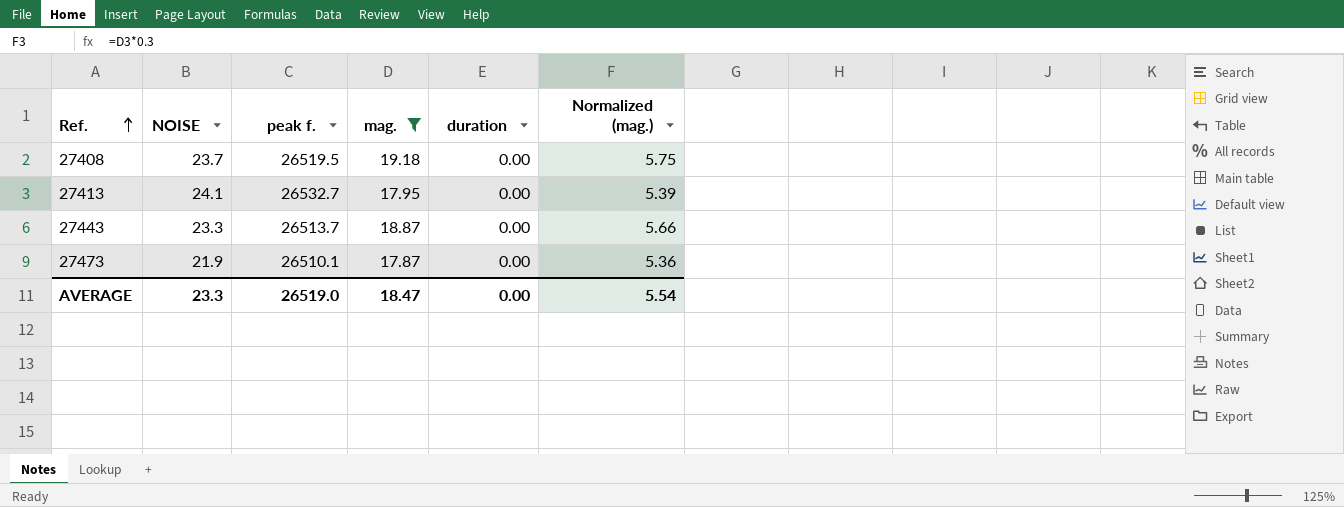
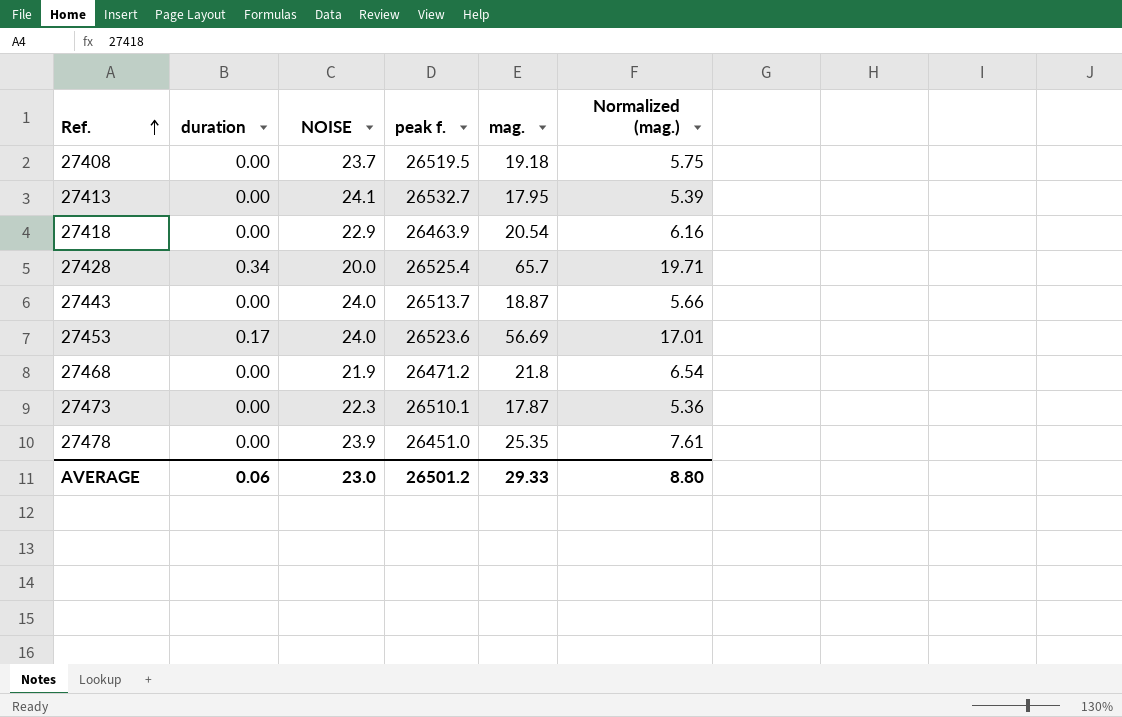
filter: mag. <= 19.18 -> none
column duration | position: 5 -> 2
27443 | NOISE: 23.3 -> 24.0
27473 | NOISE: 21.9 -> 22.3
AVERAGE | duration: 0.00 -> 0.06
AVERAGE | NOISE: 23.3 -> 23.0
AVERAGE | peak f.: 26519.0 -> 26501.2
AVERAGE | mag.: 18.47 -> 29.33
AVERAGE | Normalized (mag.): 5.54 -> 8.80

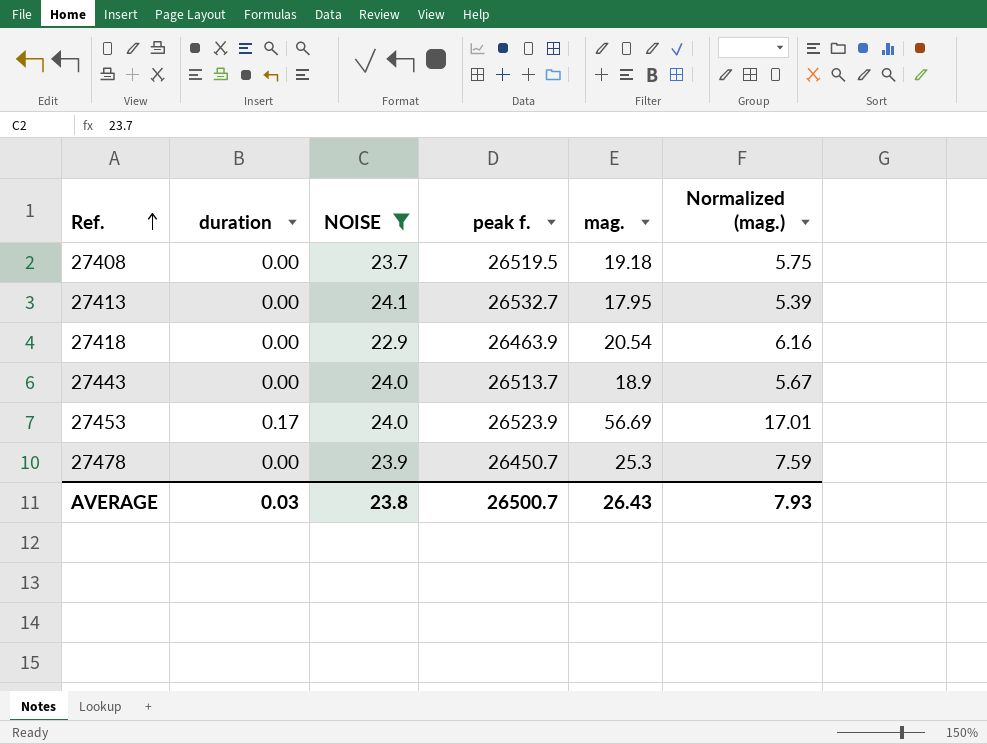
filter: none -> NOISE >= 22.9
27443 | mag.: 18.87 -> 18.9
27443 | Normalized (mag.): 5.66 -> 5.67
27453 | peak f.: 26523.6 -> 26523.9
27478 | peak f.: 26451.0 -> 26450.7
27478 | mag.: 25.35 -> 25.3
27478 | Normalized (mag.): 7.61 -> 7.59
AVERAGE | duration: 0.06 -> 0.03
AVERAGE | NOISE: 23.0 -> 23.8
AVERAGE | peak f.: 26501.2 -> 26500.7
AVERAGE | mag.: 29.33 -> 26.43
AVERAGE | Normalized (mag.): 8.80 -> 7.93

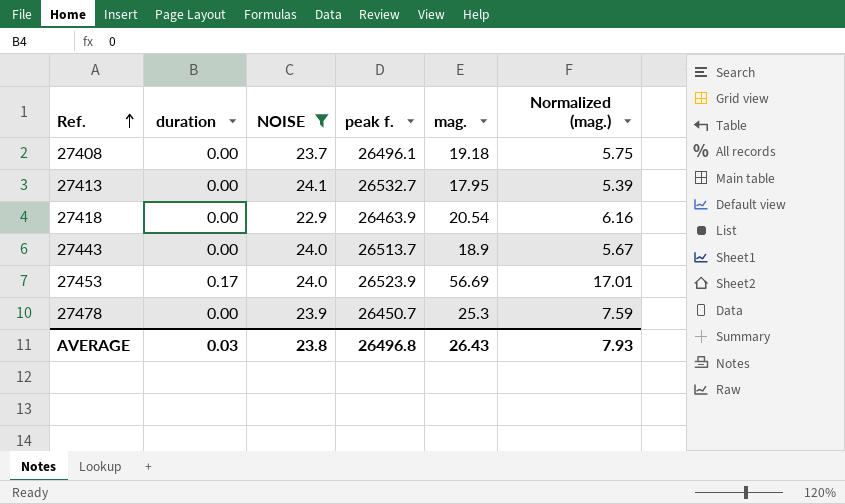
27408 | peak f.: 26519.5 -> 26496.1
AVERAGE | peak f.: 26500.7 -> 26496.8

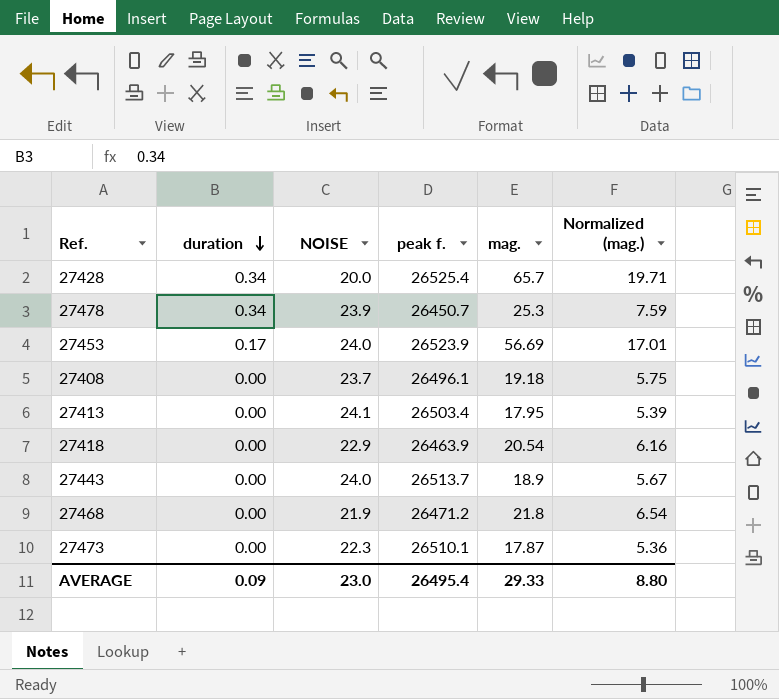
filter: NOISE >= 22.9 -> none
row order: Ref. ascending -> duration descending
27478 | duration: 0.00 -> 0.34
27413 | peak f.: 26532.7 -> 26503.4
AVERAGE | duration: 0.03 -> 0.09
AVERAGE | NOISE: 23.8 -> 23.0
AVERAGE | peak f.: 26496.8 -> 26495.4
AVERAGE | mag.: 26.43 -> 29.33
AVERAGE | Normalized (mag.): 7.93 -> 8.80

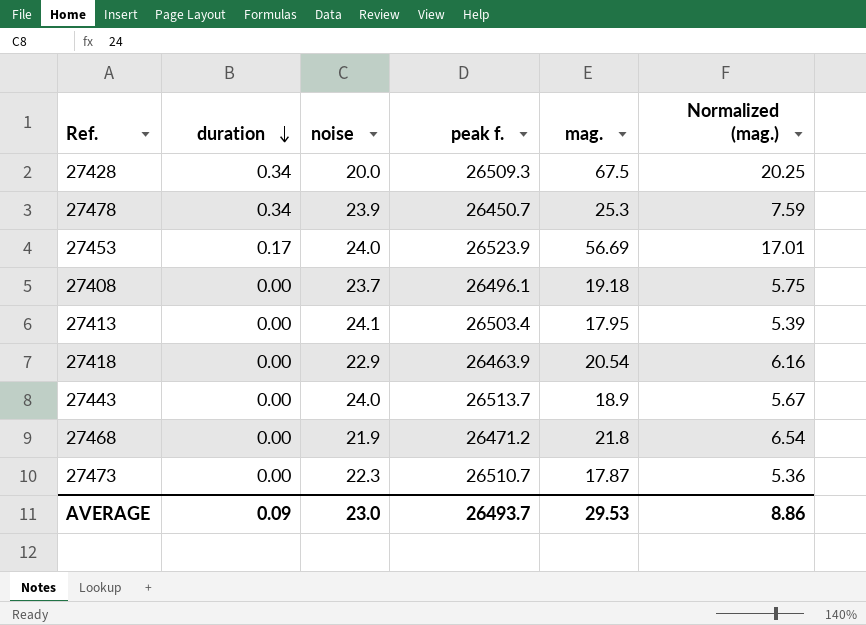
column name: NOISE -> noise
27428 | peak f.: 26525.4 -> 26509.3
27428 | mag.: 65.7 -> 67.5
27428 | Normalized (mag.): 19.71 -> 20.25
27473 | peak f.: 26510.1 -> 26510.7
AVERAGE | peak f.: 26495.4 -> 26493.7
AVERAGE | mag.: 29.33 -> 29.53
AVERAGE | Normalized (mag.): 8.80 -> 8.86

